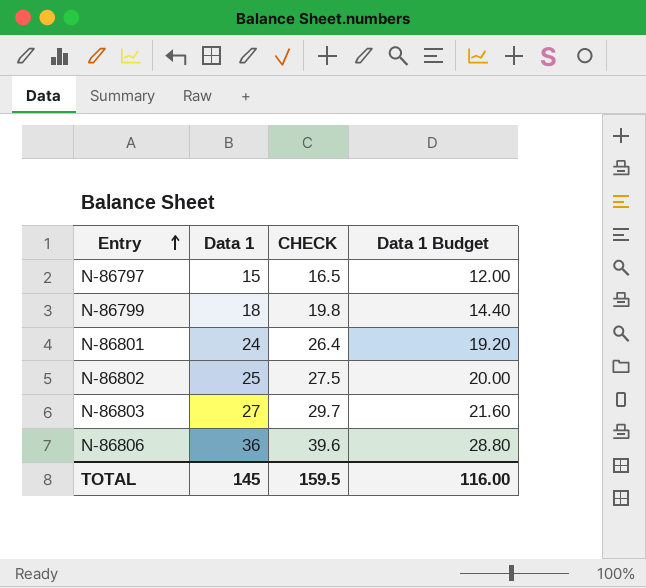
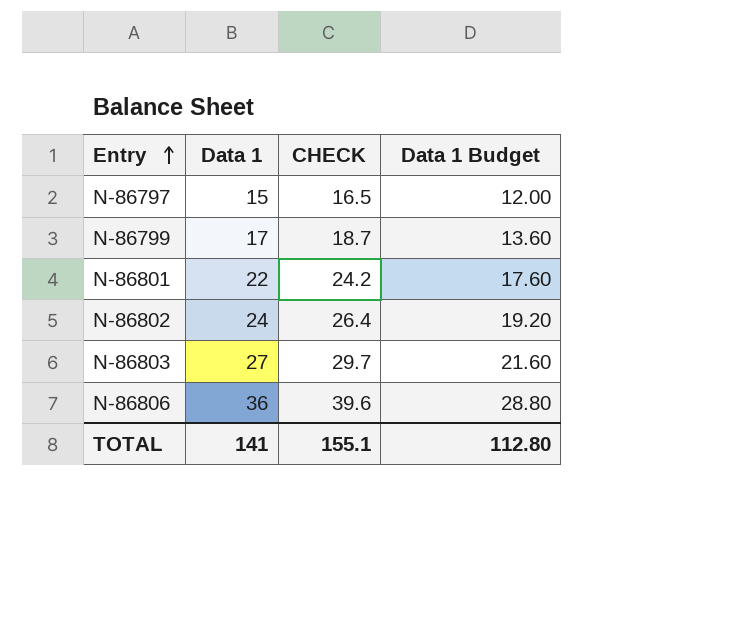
N-86799 | Data 1: 18 -> 17
N-86799 | CHECK: 19.8 -> 18.7
N-86799 | Data 1 Budget: 14.40 -> 13.60
N-86801 | Data 1: 24 -> 22
N-86801 | CHECK: 26.4 -> 24.2
N-86801 | Data 1 Budget: 19.20 -> 17.60
N-86802 | Data 1: 25 -> 24
N-86802 | CHECK: 27.5 -> 26.4
N-86802 | Data 1 Budget: 20.00 -> 19.20
TOTAL | Data 1: 145 -> 141
TOTAL | CHECK: 159.5 -> 155.1
TOTAL | Data 1 Budget: 116.00 -> 112.80

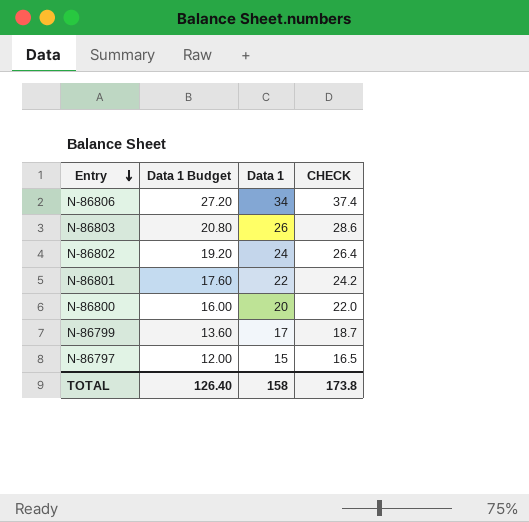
row order: Entry ascending -> Entry descending
column Data 1 Budget | position: 4 -> 2
N-86806 | Data 1 Budget: 28.80 -> 27.20
N-86806 | Data 1: 36 -> 34
N-86806 | CHECK: 39.6 -> 37.4
N-86803 | Data 1 Budget: 21.60 -> 20.80
N-86803 | Data 1: 27 -> 26
N-86803 | CHECK: 29.7 -> 28.6
row N-86800: none -> 16.00 | 20 | 22.0
TOTAL | Data 1 Budget: 112.80 -> 126.40
TOTAL | Data 1: 141 -> 158
TOTAL | CHECK: 155.1 -> 173.8

